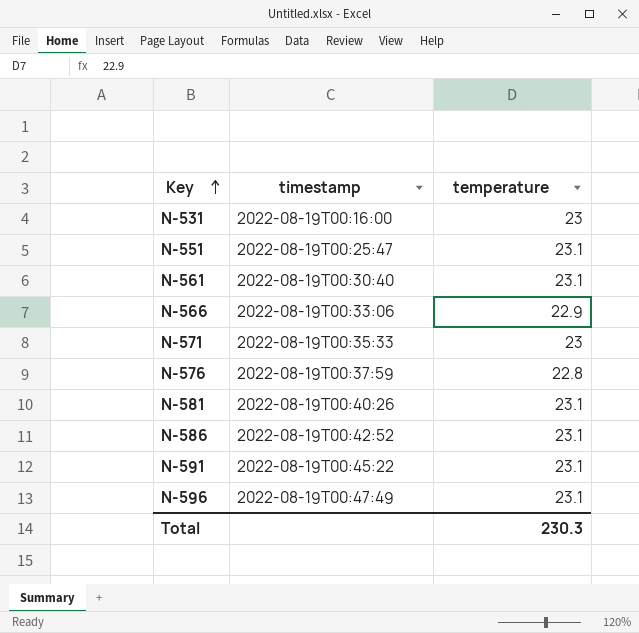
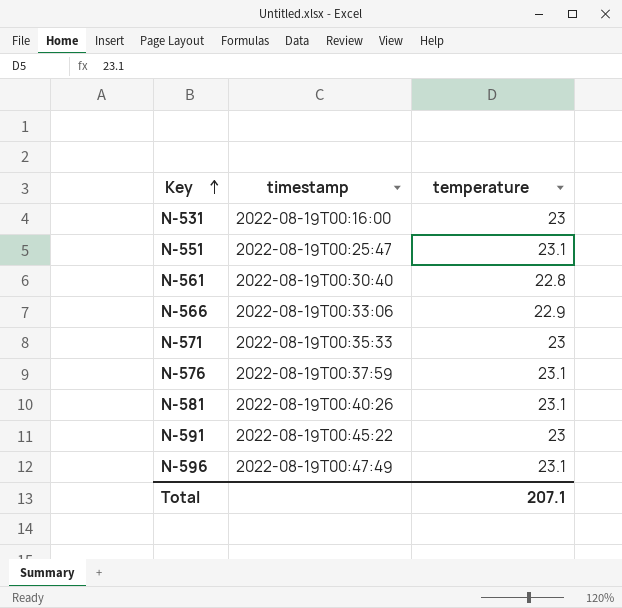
row N-586: 2022-08-19T00:42:52 | 23.1 -> none
N-561 | temperature: 23.1 -> 22.8
N-576 | temperature: 22.8 -> 23.1
N-591 | temperature: 23.1 -> 23
Total | temperature: 230.3 -> 207.1

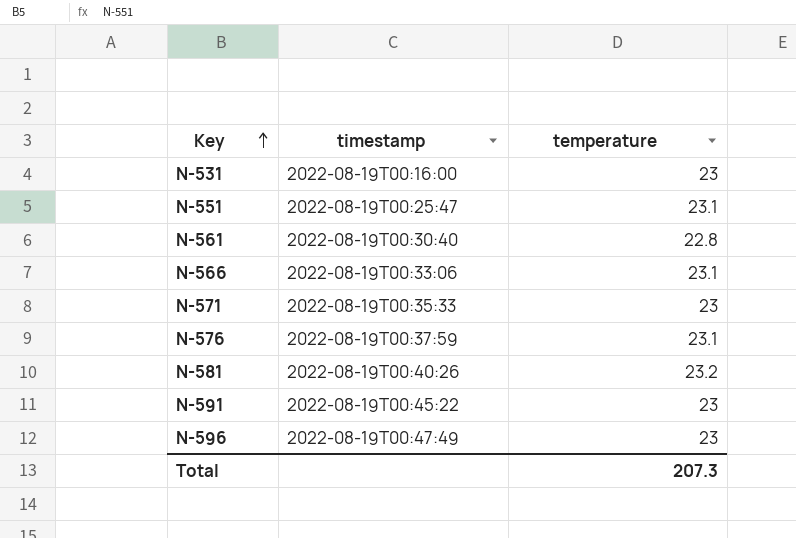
N-566 | temperature: 22.9 -> 23.1
N-581 | temperature: 23.1 -> 23.2
N-596 | temperature: 23.1 -> 23
Total | temperature: 207.1 -> 207.3

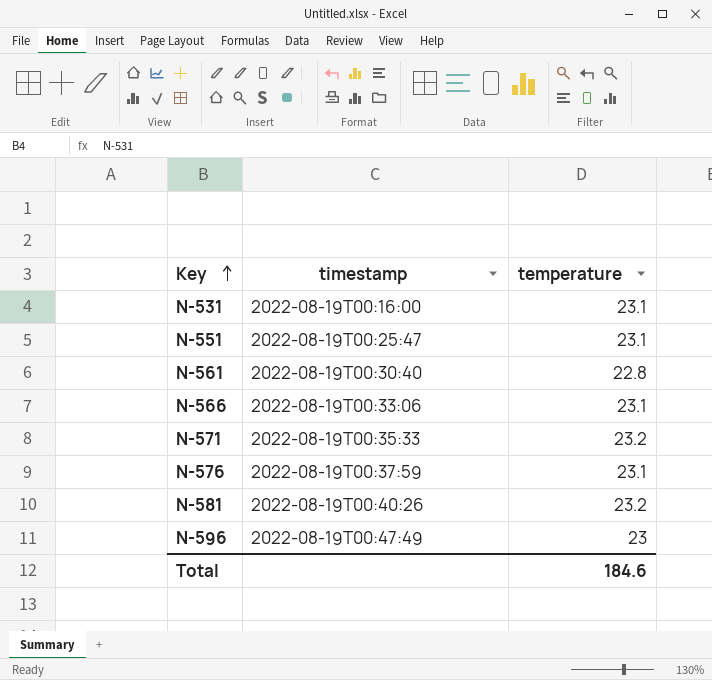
row N-591: 2022-08-19T00:45:22 | 23 -> none
N-531 | temperature: 23 -> 23.1
N-571 | temperature: 23 -> 23.2
Total | temperature: 207.3 -> 184.6

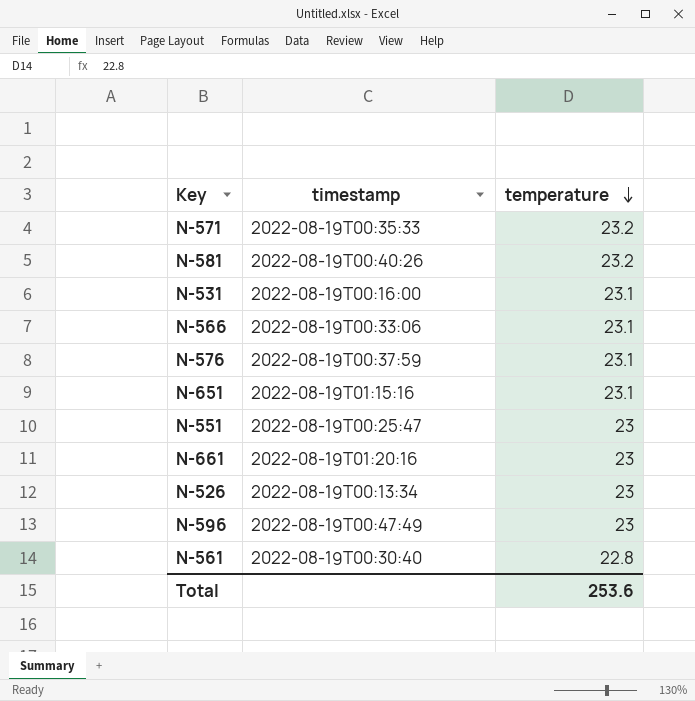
row order: Key ascending -> temperature descending
row N-651: none -> 2022-08-19T01:15:16 | 23.1
N-551 | temperature: 23.1 -> 23
row N-661: none -> 2022-08-19T01:20:16 | 23
row N-526: none -> 2022-08-19T00:13:34 | 23
Total | temperature: 184.6 -> 253.6

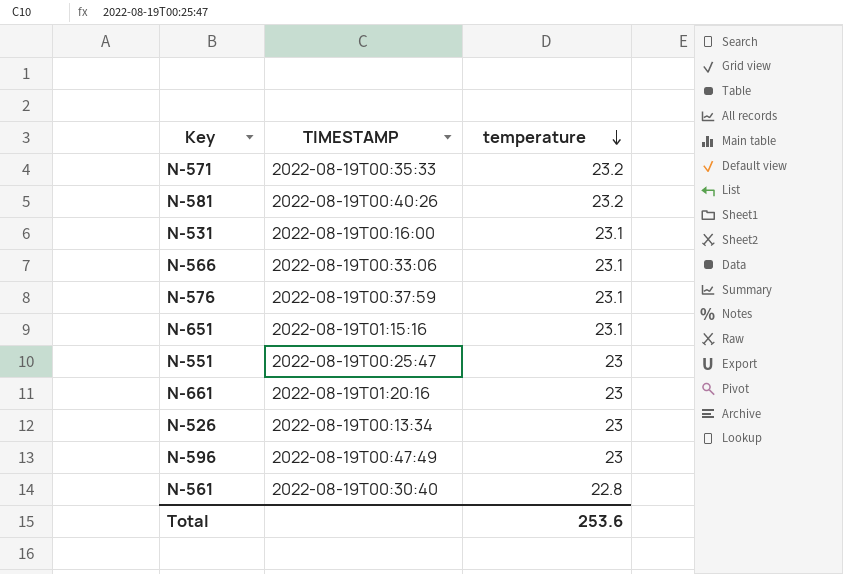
column name: timestamp -> TIMESTAMP

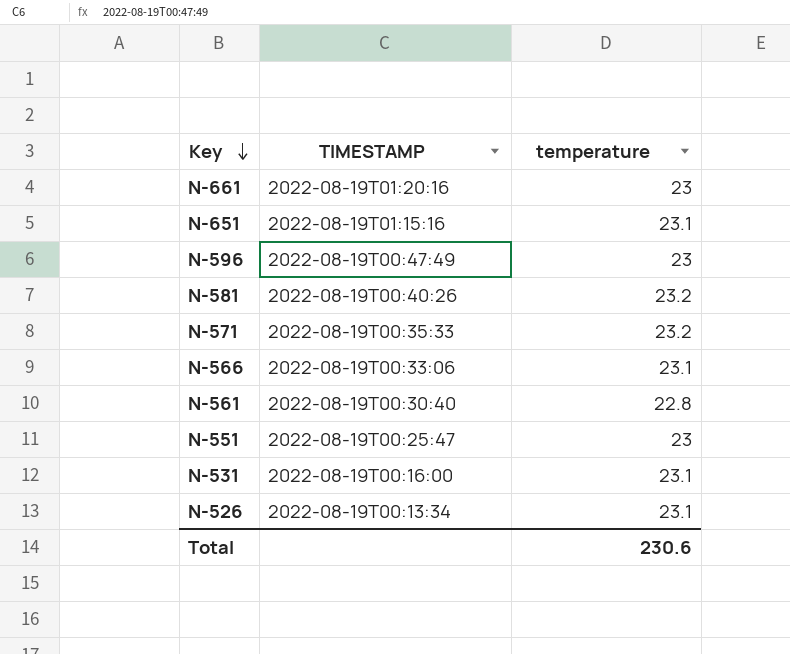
row order: temperature descending -> Key descending
row N-576: 2022-08-19T00:37:59 | 23.1 -> none
N-526 | temperature: 23 -> 23.1
Total | temperature: 253.6 -> 230.6

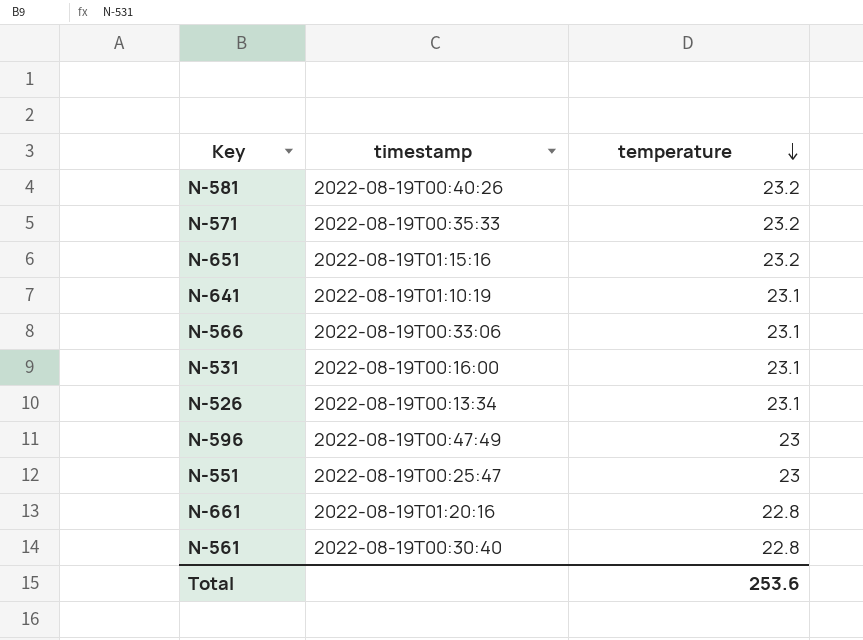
row order: Key descending -> temperature descending
column name: TIMESTAMP -> timestamp
N-651 | temperature: 23.1 -> 23.2
row N-641: none -> 2022-08-19T01:10:19 | 23.1
N-661 | temperature: 23 -> 22.8
Total | temperature: 230.6 -> 253.6

